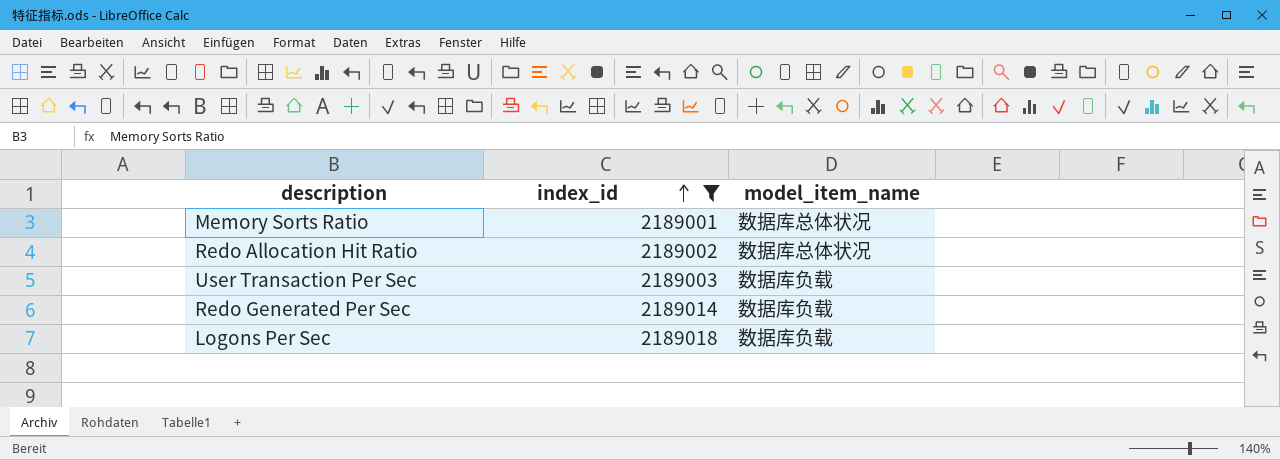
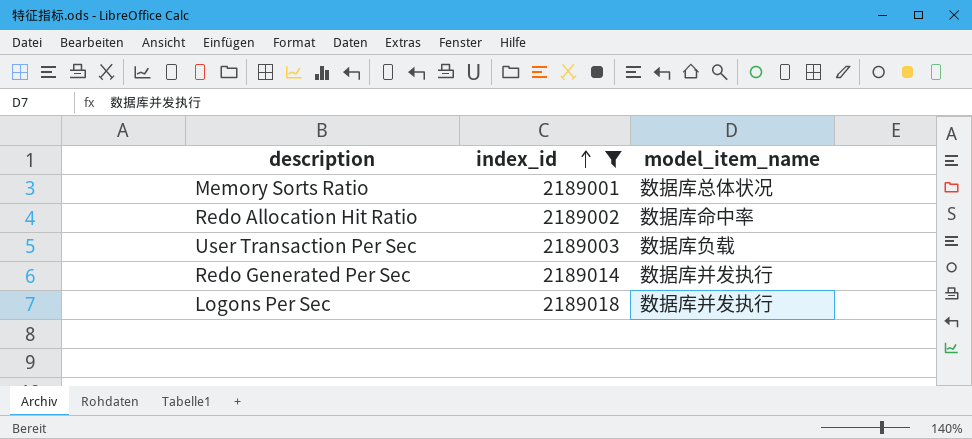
Redo Allocation Hit Ratio | model_item_name: 数据库总体状况 -> 数据库命中率
Redo Generated Per Sec | model_item_name: 数据库负载 -> 数据库并发执行
Logons Per Sec | model_item_name: 数据库负载 -> 数据库并发执行

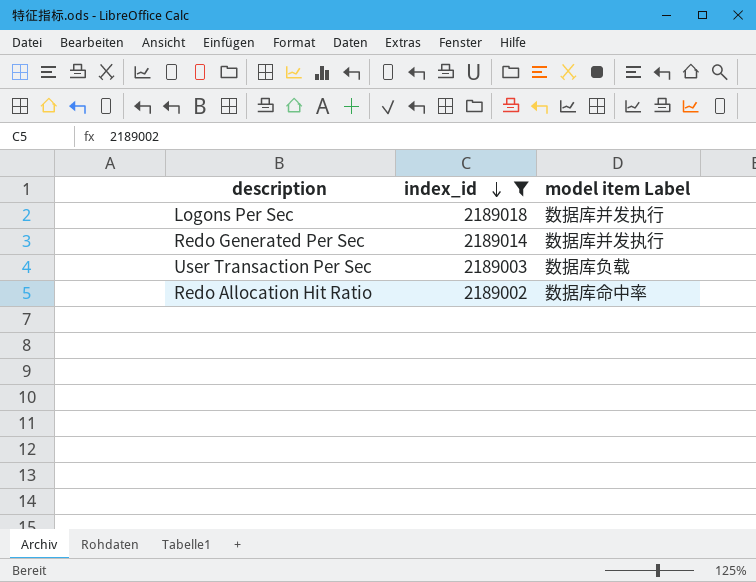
row order: index_id ascending -> index_id descending
column name: model_item_name -> model item Label
row Memory Sorts Ratio: 2189001 | 数据库总体状况 -> none

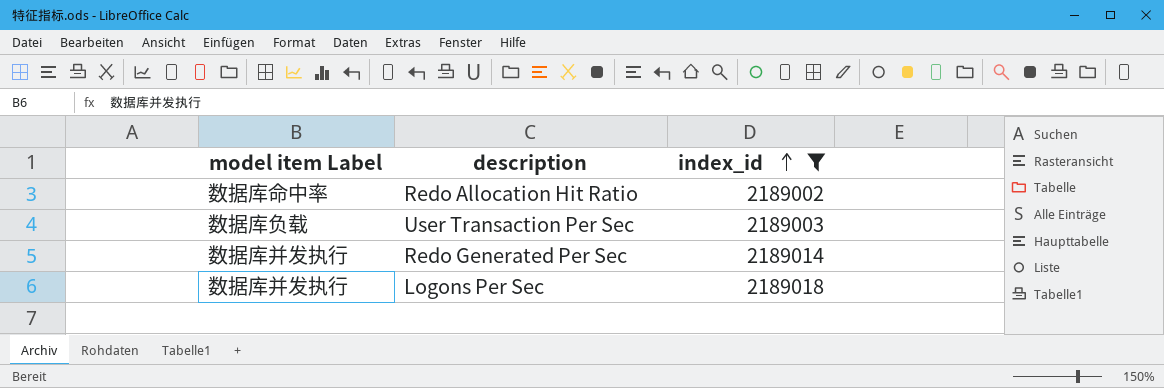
row order: index_id descending -> index_id ascending
column model item Label | position: 3 -> 1

